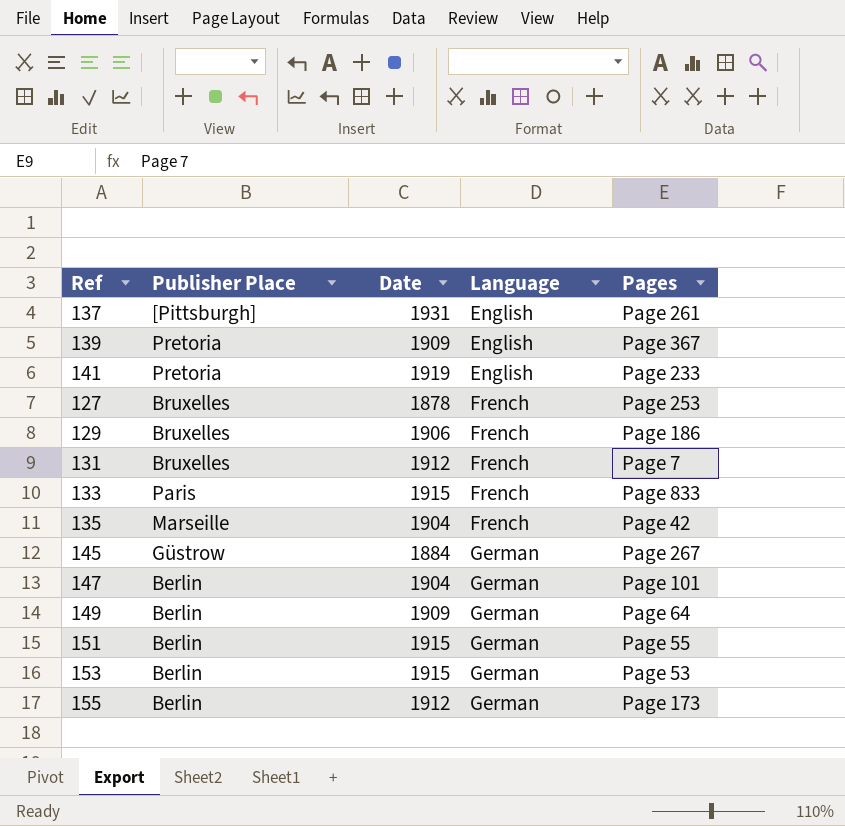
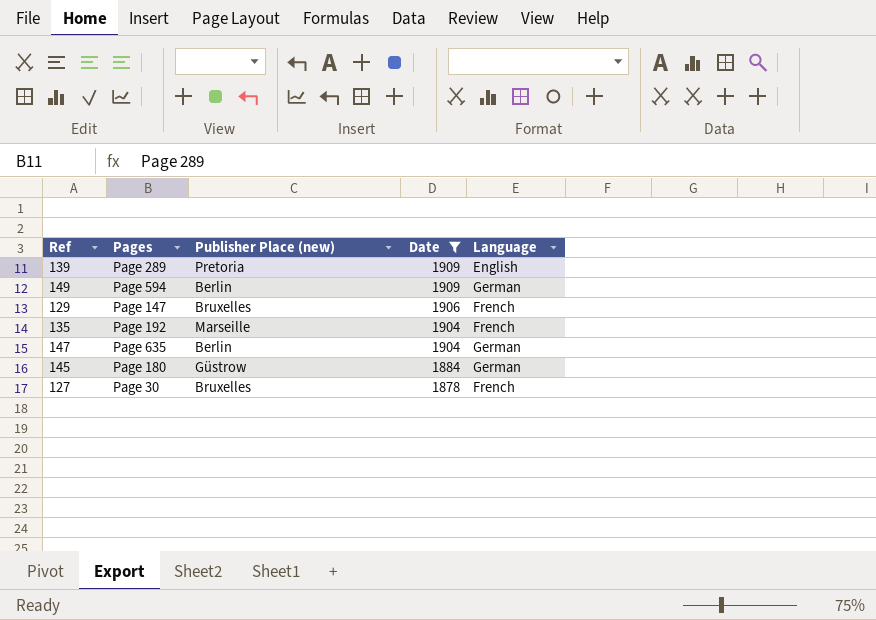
filter: none -> Date <= 1909
row order: Language ascending -> Date descending
column Pages | position: 5 -> 2
column name: Publisher Place -> Publisher Place (new)
139 | Pages: Page 367 -> Page 289
149 | Pages: Page 64 -> Page 594
129 | Pages: Page 186 -> Page 147
135 | Pages: Page 42 -> Page 192
147 | Pages: Page 101 -> Page 635
145 | Pages: Page 267 -> Page 180
127 | Pages: Page 253 -> Page 30

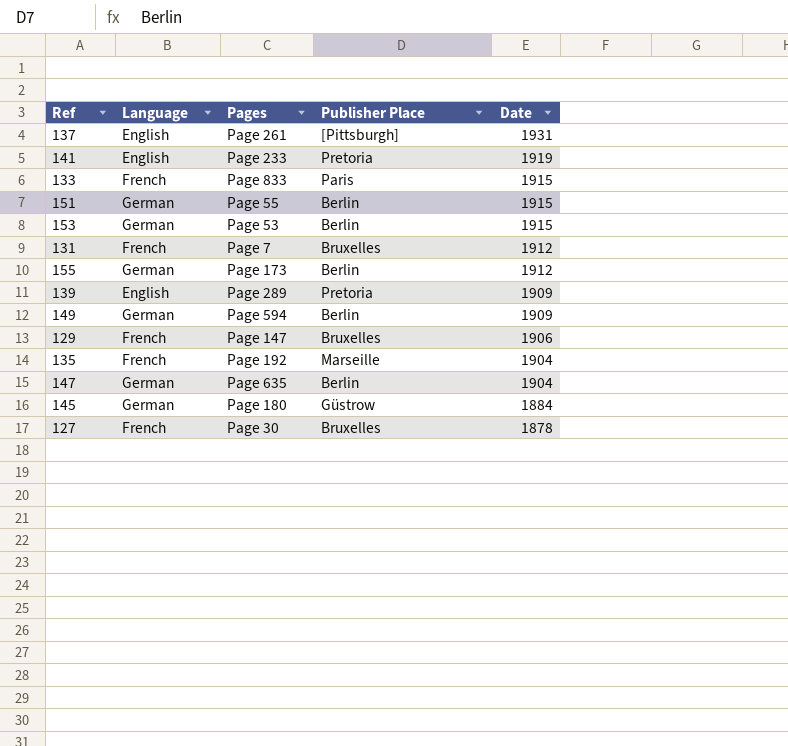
filter: Date <= 1909 -> none
column Language | position: 5 -> 2
column name: Publisher Place (new) -> Publisher Place

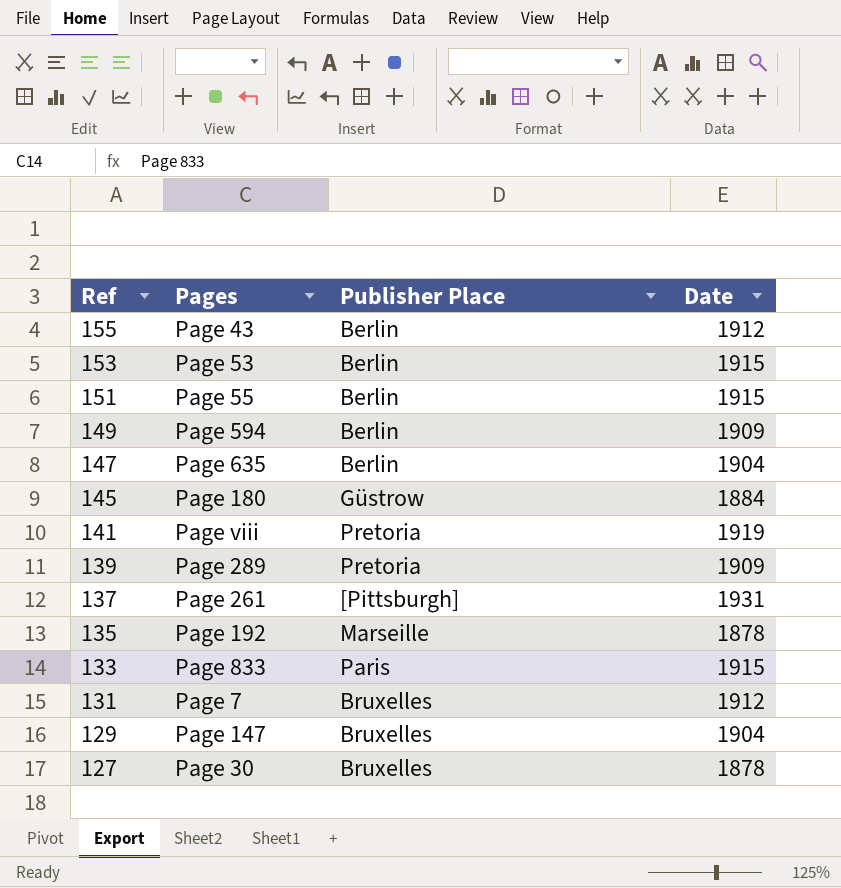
row order: Date descending -> Ref descending
column Language | position: 2 -> none
155 | Pages: Page 173 -> Page 43
141 | Pages: Page 233 -> Page viii
135 | Date: 1904 -> 1878
129 | Date: 1906 -> 1904

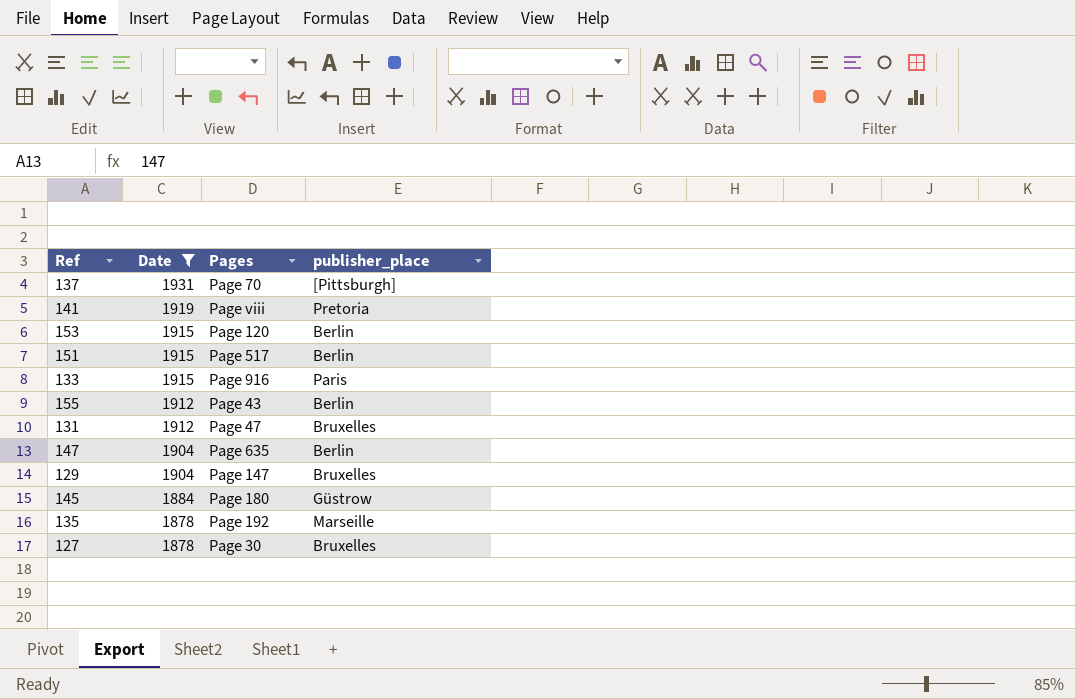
filter: none -> Date != 1909
row order: Ref descending -> Date descending
column Date | position: 4 -> 2
column name: Publisher Place -> publisher_place
137 | Pages: Page 261 -> Page 70
153 | Pages: Page 53 -> Page 120
151 | Pages: Page 55 -> Page 517
133 | Pages: Page 833 -> Page 916
131 | Pages: Page 7 -> Page 47

